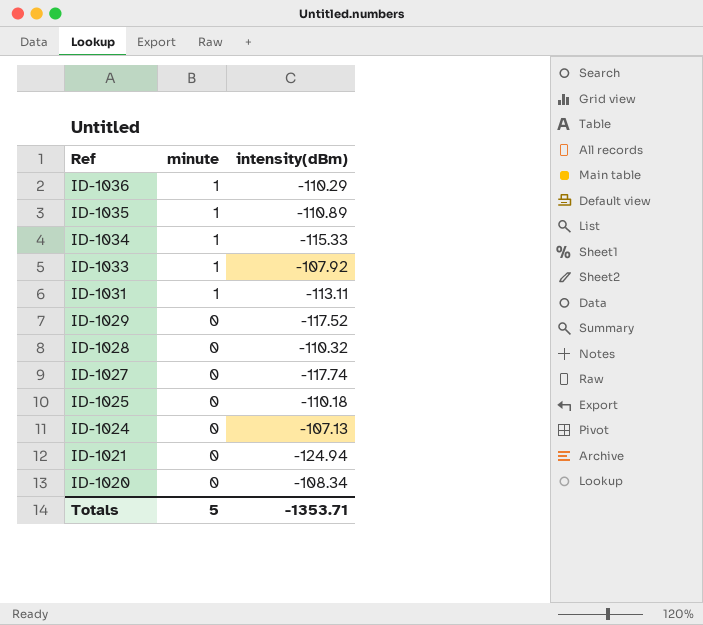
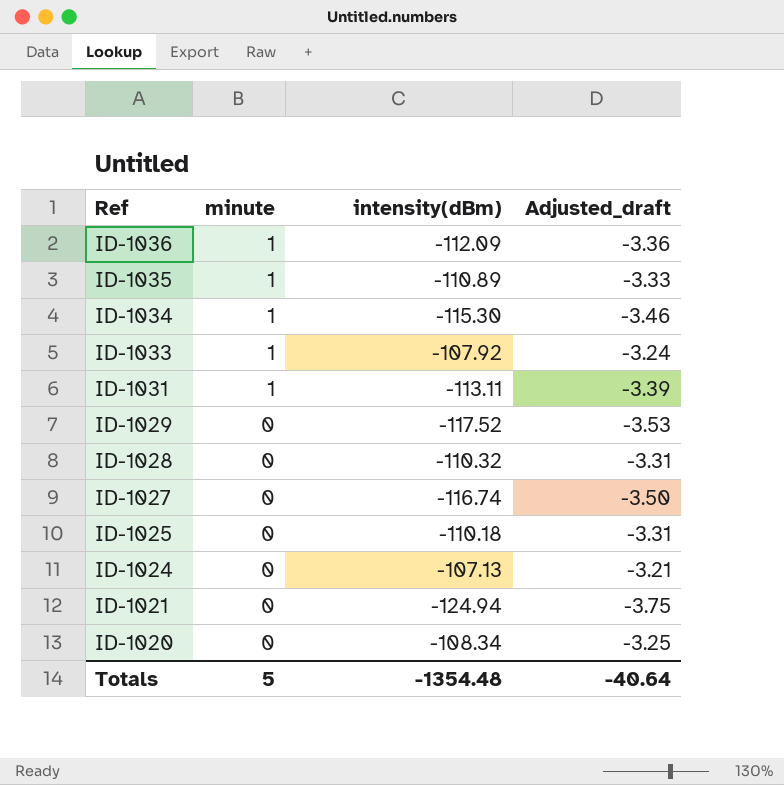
column Adjusted_draft | formula: none -> [intensity(dBm)] * 0.03
ID-1036 | intensity(dBm): -110.29 -> -112.09
ID-1034 | intensity(dBm): -115.33 -> -115.30
ID-1027 | intensity(dBm): -117.74 -> -116.74
Totals | intensity(dBm): -1353.71 -> -1354.48

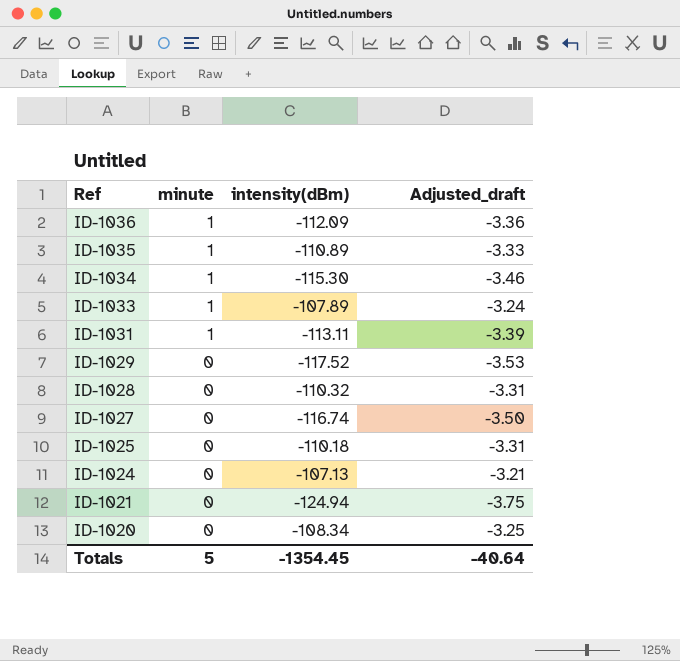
ID-1033 | intensity(dBm): -107.92 -> -107.89
Totals | intensity(dBm): -1354.48 -> -1354.45

